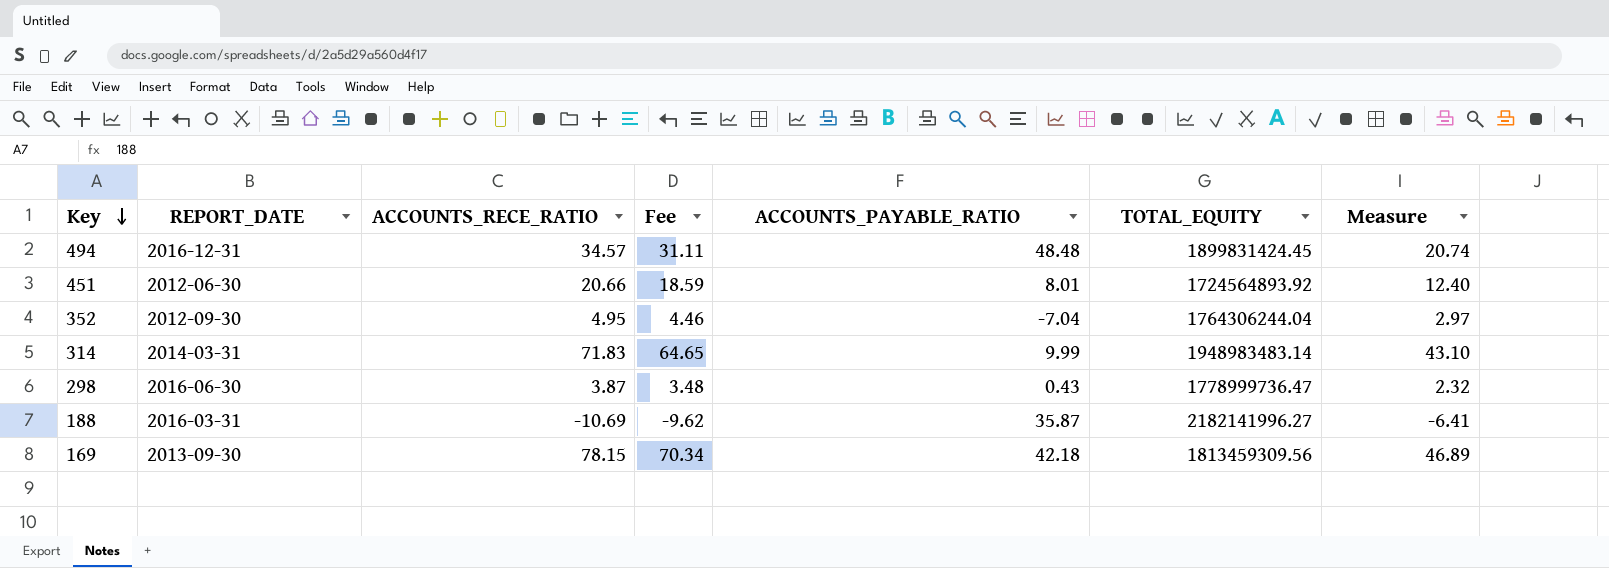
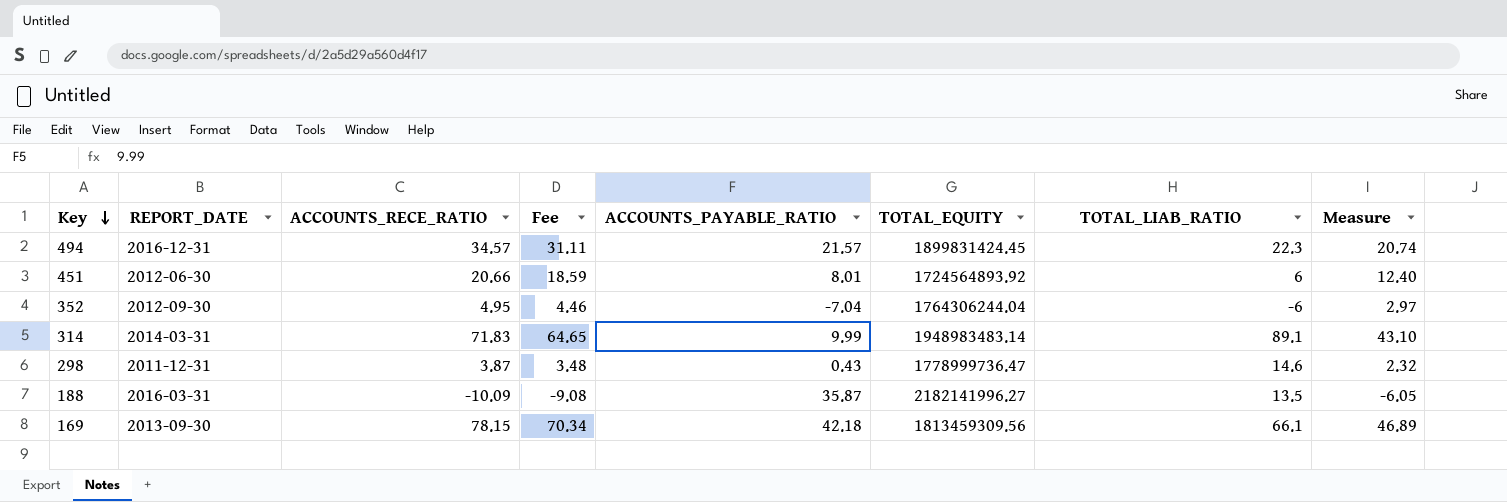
column TOTAL_LIAB_RATIO | position: none -> 7
494 | ACCOUNTS_PAYABLE_RATIO: 48.48 -> 21.57
298 | REPORT_DATE: 2016-06-30 -> 2011-12-31
188 | ACCOUNTS_RECE_RATIO: -10.69 -> -10.09
188 | Fee: -9.62 -> -9.08
188 | Measure: -6.41 -> -6.05

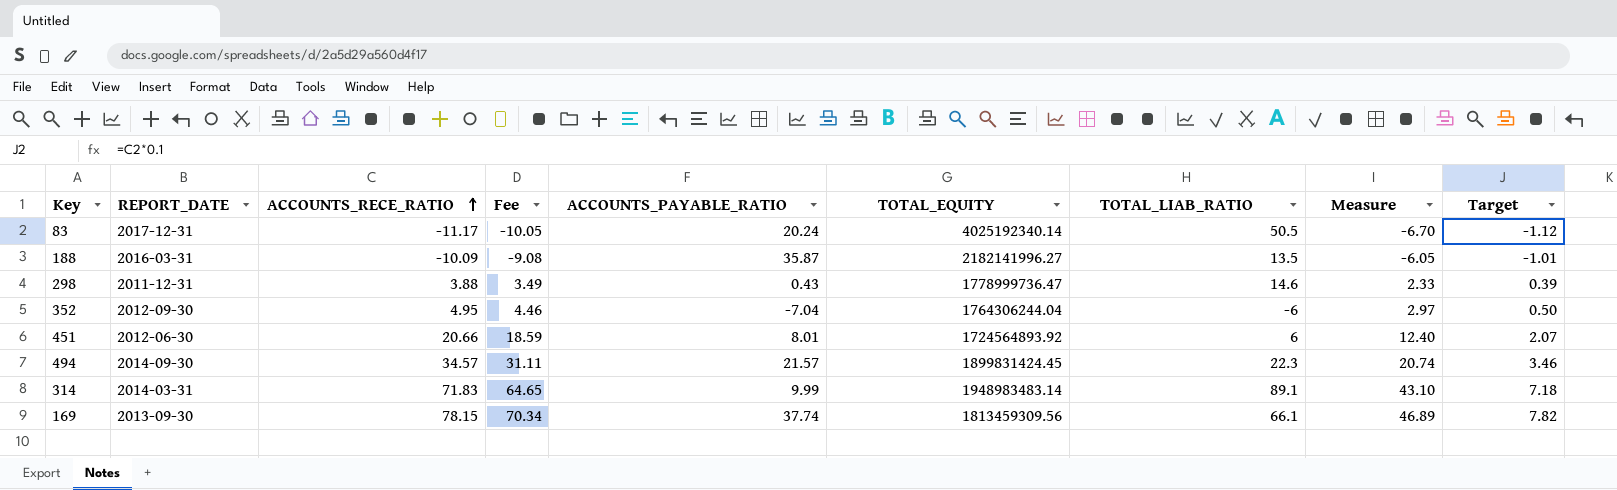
row order: Key descending -> ACCOUNTS_RECE_RATIO ascending
column Target | formula: none -> [ACCOUNTS_RECE_RATIO] * 0.1
row 83: none -> 2017-12-31 | -11.17 | -10.05 | 20.24 | 4025192340.14 | 50.5 | -6.70 | -1.12
298 | ACCOUNTS_RECE_RATIO: 3.87 -> 3.88
298 | Fee: 3.48 -> 3.49
298 | Measure: 2.32 -> 2.33
494 | REPORT_DATE: 2016-12-31 -> 2014-09-30
169 | ACCOUNTS_PAYABLE_RATIO: 42.18 -> 37.74

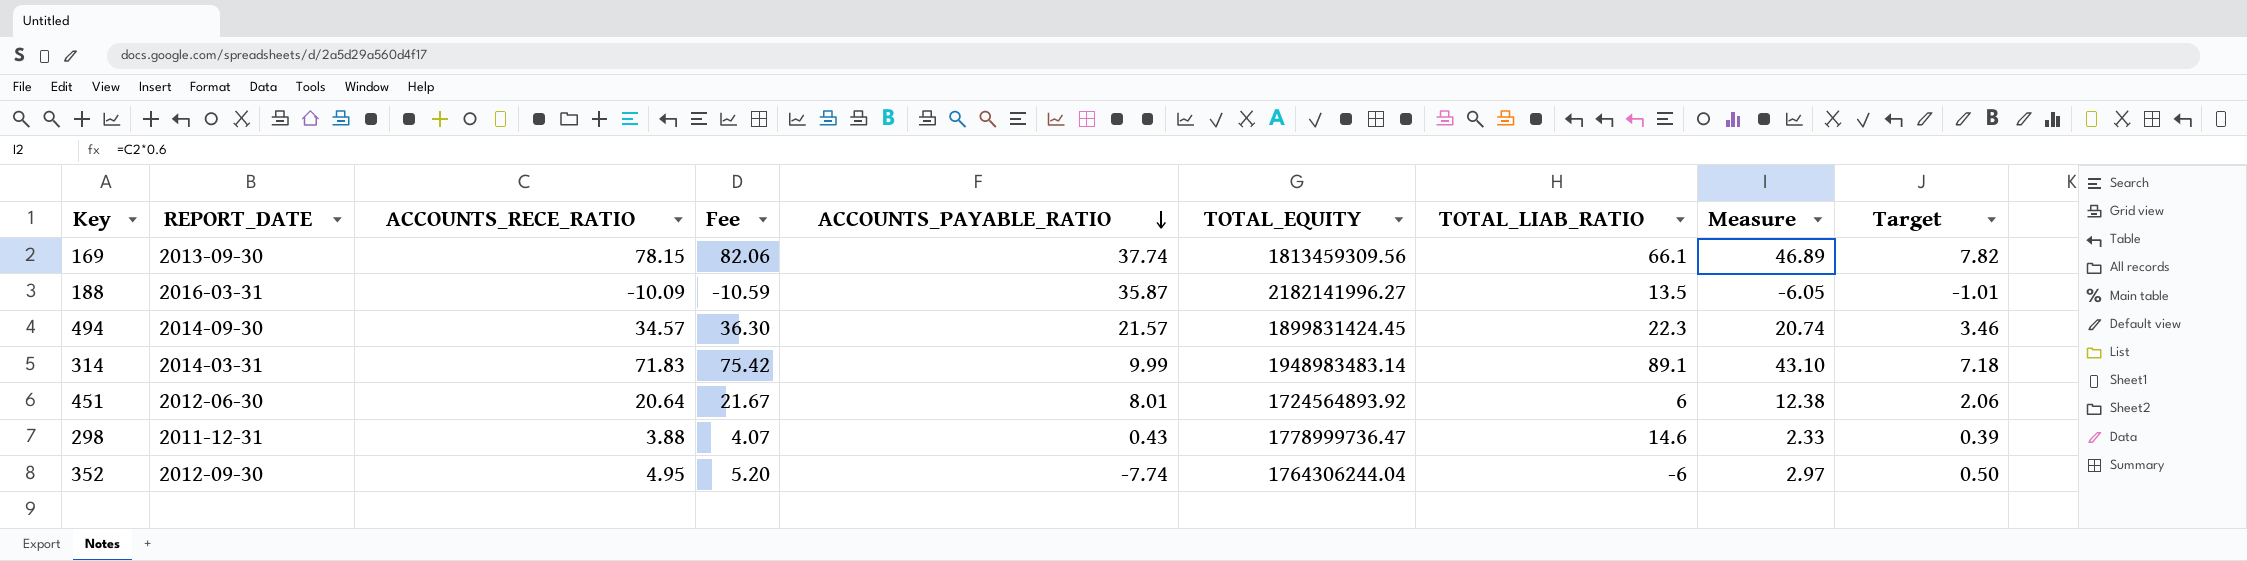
row order: ACCOUNTS_RECE_RATIO ascending -> ACCOUNTS_PAYABLE_RATIO descending
column Fee | formula: [ACCOUNTS_RECE_RATIO] * 0.9 -> [ACCOUNTS_RECE_RATIO] * 1.05
row 83: 2017-12-31 | -11.17 | -10.05 | 20.24 | 4025192340.14 | 50.5 | -6.70 | -1.12 -> none
451 | ACCOUNTS_RECE_RATIO: 20.66 -> 20.64
451 | Measure: 12.40 -> 12.38
451 | Target: 2.07 -> 2.06
352 | ACCOUNTS_PAYABLE_RATIO: -7.04 -> -7.74

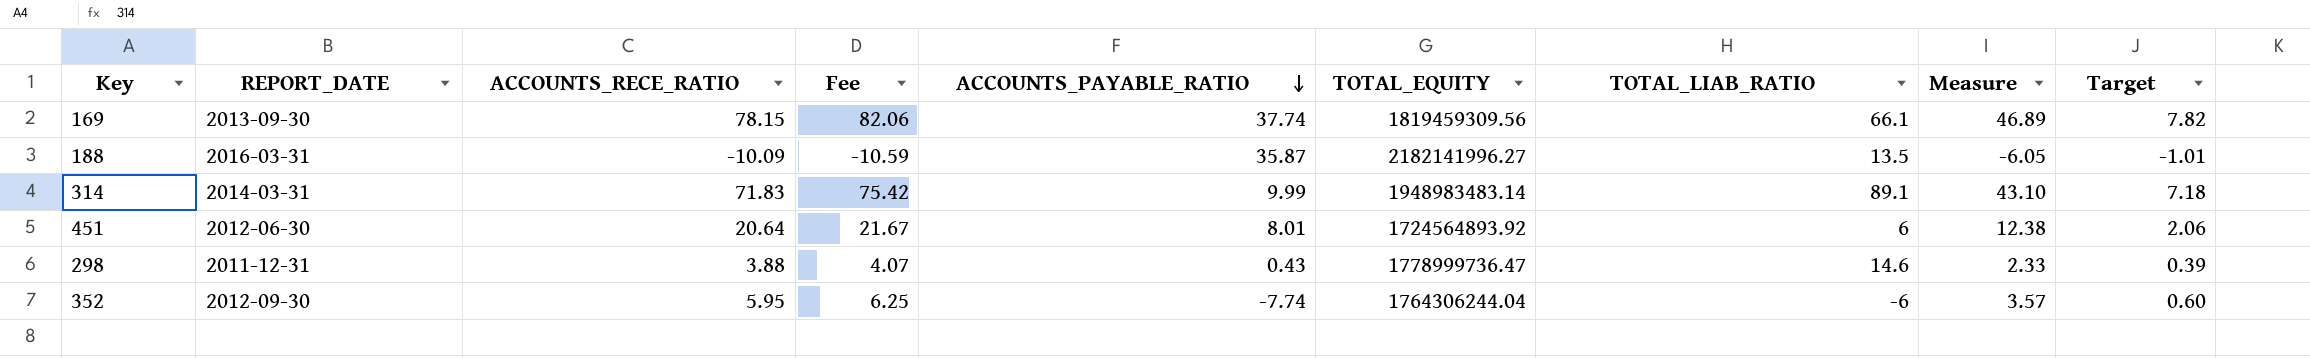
row 494: 2014-09-30 | 34.57 | 36.30 | 21.57 | 1899831424.45 | 22.3 | 20.74 | 3.46 -> none
169 | TOTAL_EQUITY: 1813459309.56 -> 1819459309.56
352 | ACCOUNTS_RECE_RATIO: 4.95 -> 5.95
352 | Fee: 5.20 -> 6.25
352 | Measure: 2.97 -> 3.57
352 | Target: 0.50 -> 0.60

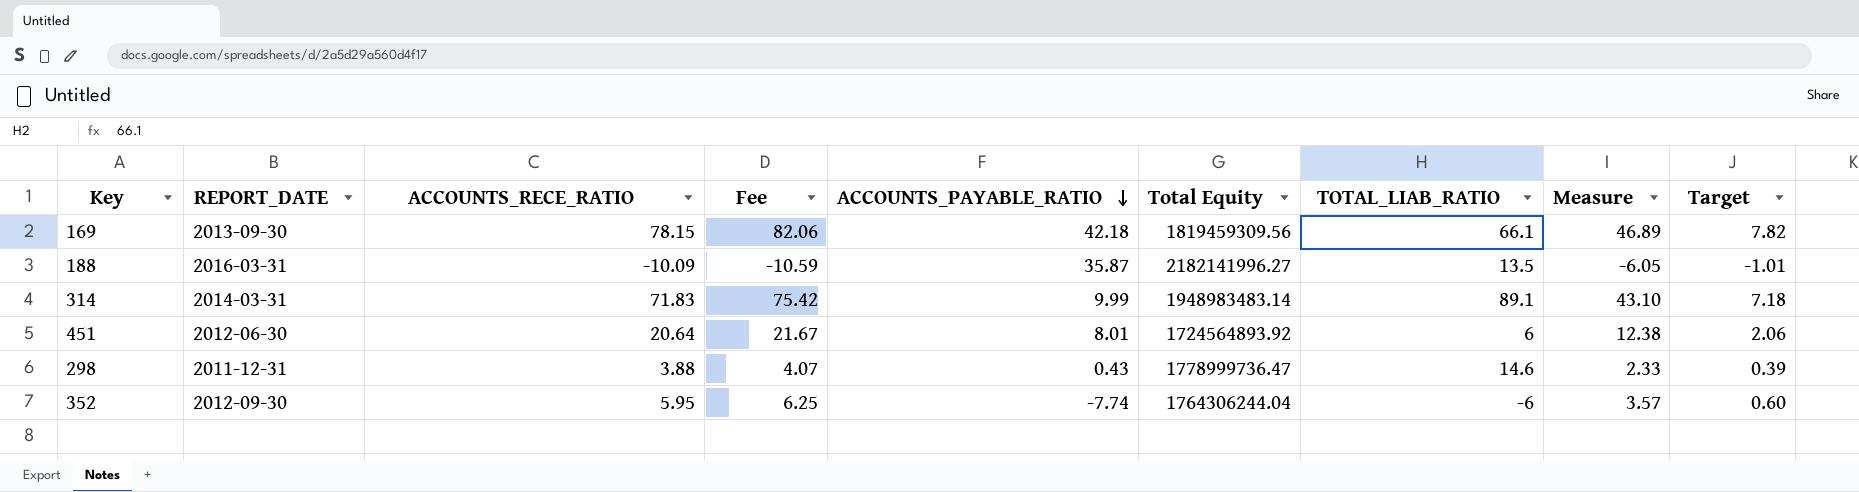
column name: TOTAL_EQUITY -> Total Equity
169 | ACCOUNTS_PAYABLE_RATIO: 37.74 -> 42.18

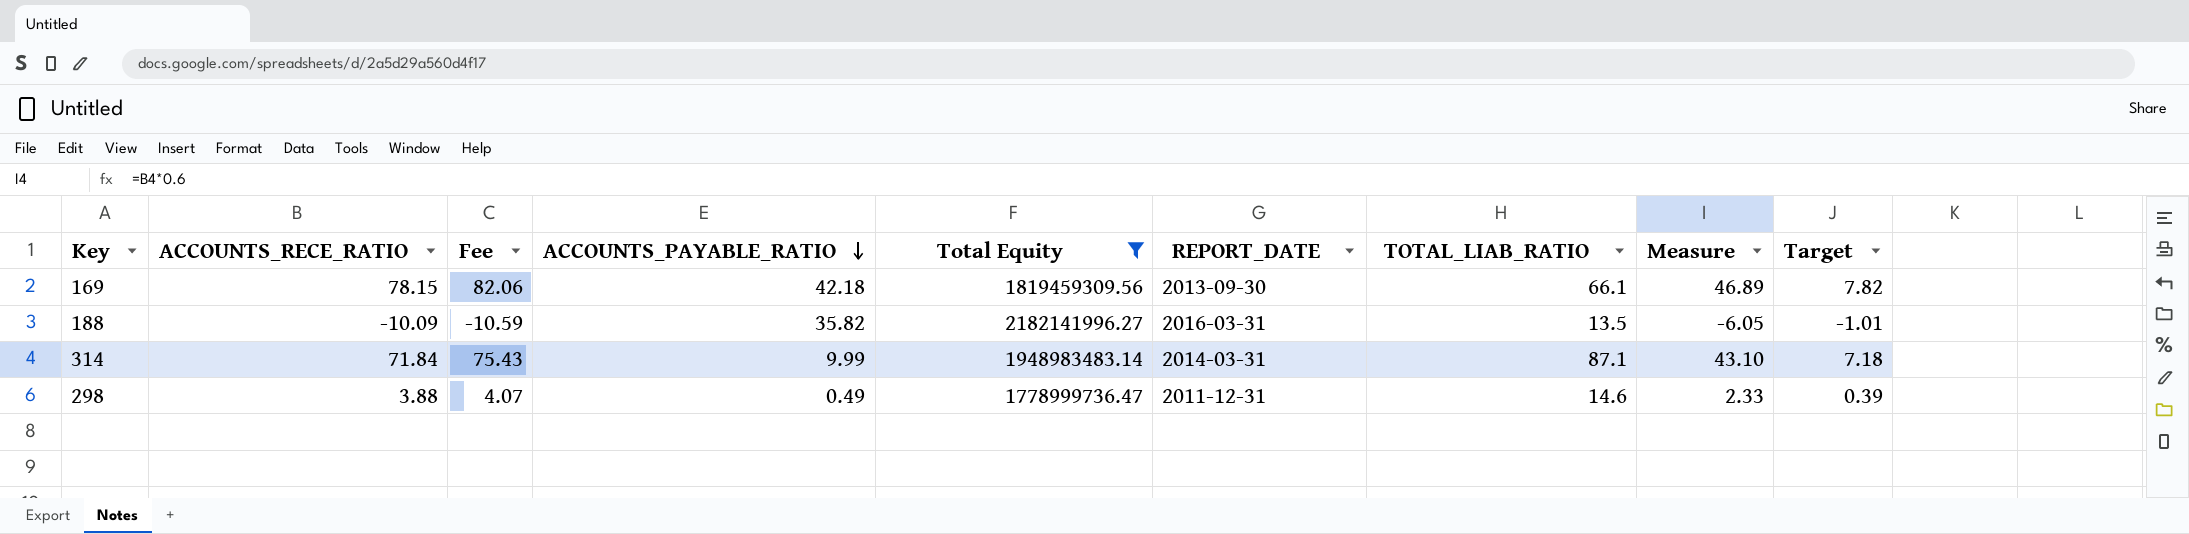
filter: none -> Total Equity >= 1778999736.47
column REPORT_DATE | position: 2 -> 6
188 | ACCOUNTS_PAYABLE_RATIO: 35.87 -> 35.82
314 | ACCOUNTS_RECE_RATIO: 71.83 -> 71.84
314 | Fee: 75.42 -> 75.43
314 | TOTAL_LIAB_RATIO: 89.1 -> 87.1
298 | ACCOUNTS_PAYABLE_RATIO: 0.43 -> 0.49

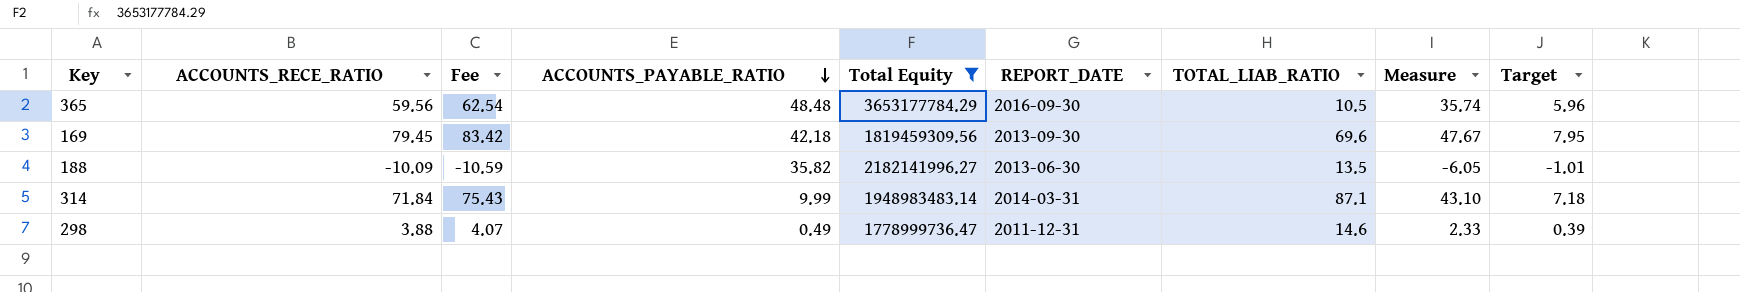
row 365: none -> 59.56 | 62.54 | 48.48 | 3653177784.29 | 2016-09-30 | 10.5 | 35.74 | 5.96
169 | ACCOUNTS_RECE_RATIO: 78.15 -> 79.45
169 | Fee: 82.06 -> 83.42
169 | TOTAL_LIAB_RATIO: 66.1 -> 69.6
169 | Measure: 46.89 -> 47.67
169 | Target: 7.82 -> 7.95
188 | REPORT_DATE: 2016-03-31 -> 2013-06-30

